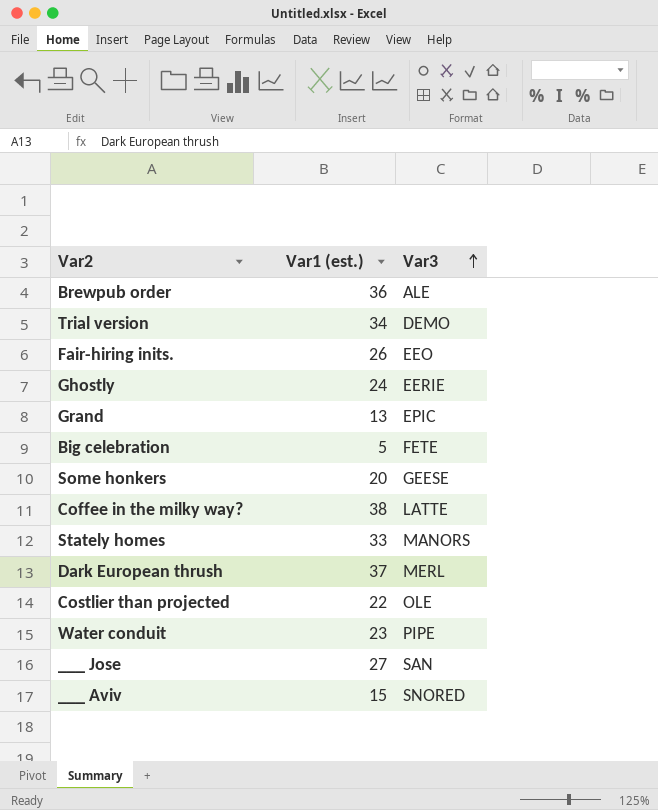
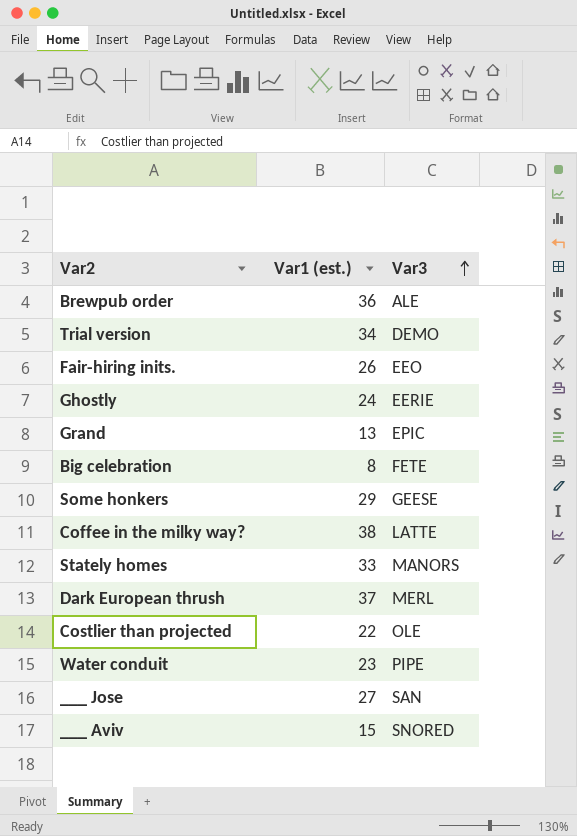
Big celebration | Var1 (est.): 5 -> 8
Some honkers | Var1 (est.): 20 -> 29

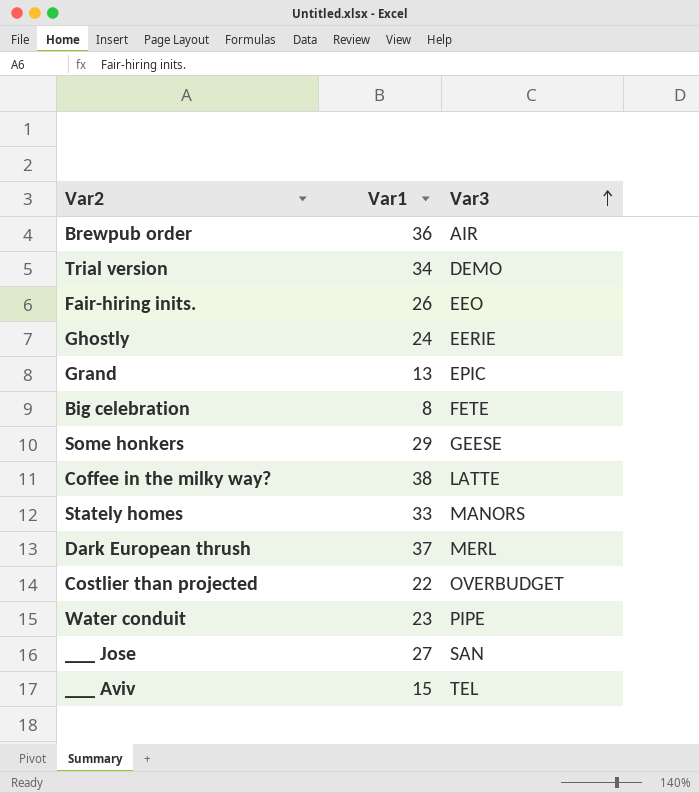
column name: Var1 (est.) -> Var1
Brewpub order | Var3: ALE -> AIR
Costlier than projected | Var3: OLE -> OVERBUDGET
___ Aviv | Var3: SNORED -> TEL

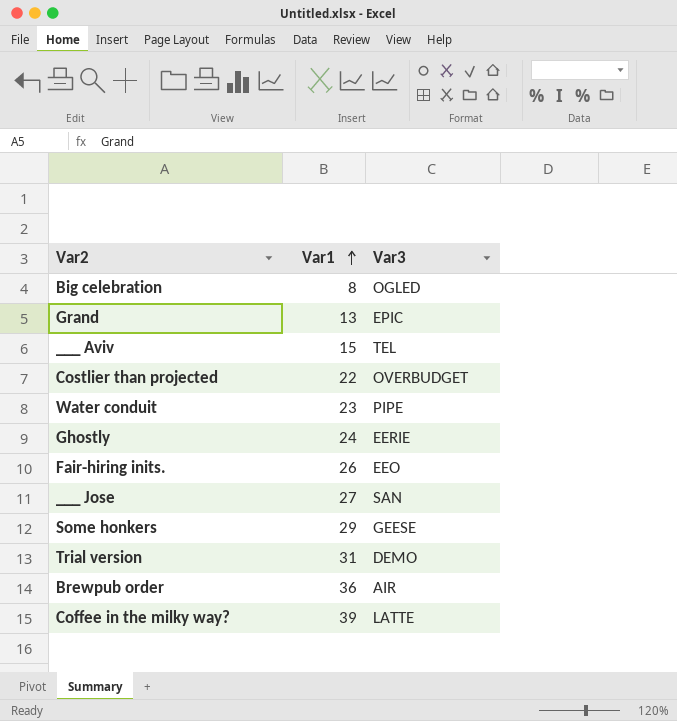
row order: Var3 ascending -> Var1 ascending
row Stately homes: 33 | MANORS -> none
row Dark European thrush: 37 | MERL -> none
Big celebration | Var3: FETE -> OGLED
Trial version | Var1: 34 -> 31
Coffee in the milky way? | Var1: 38 -> 39

